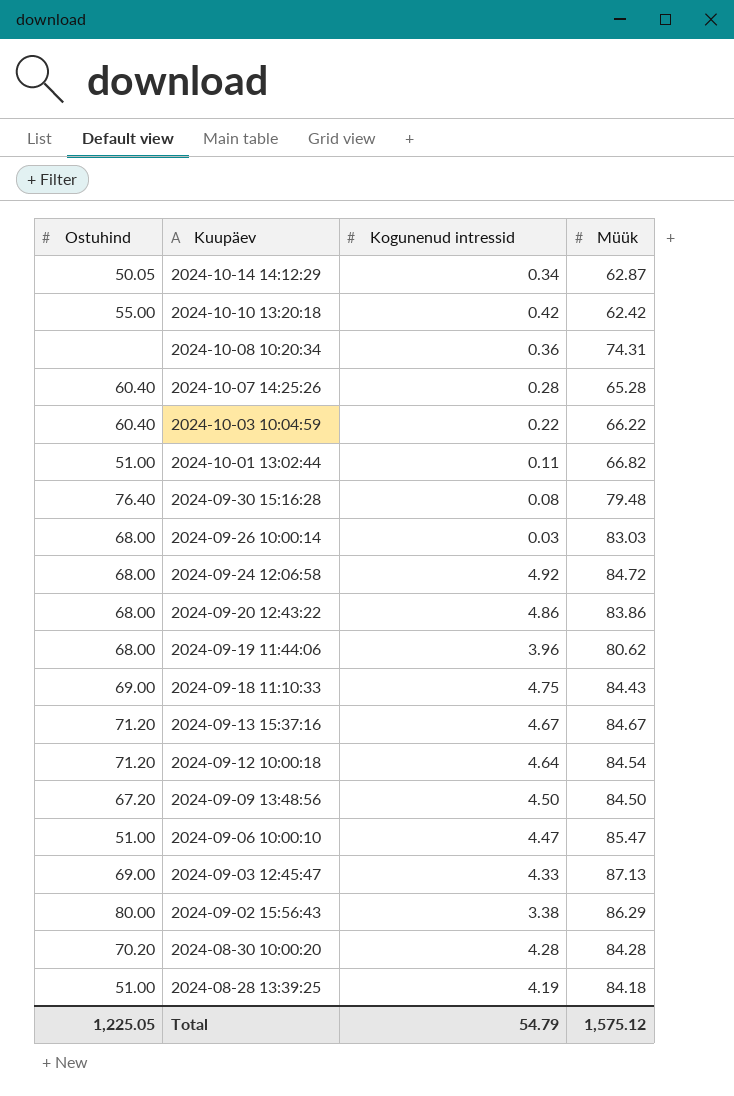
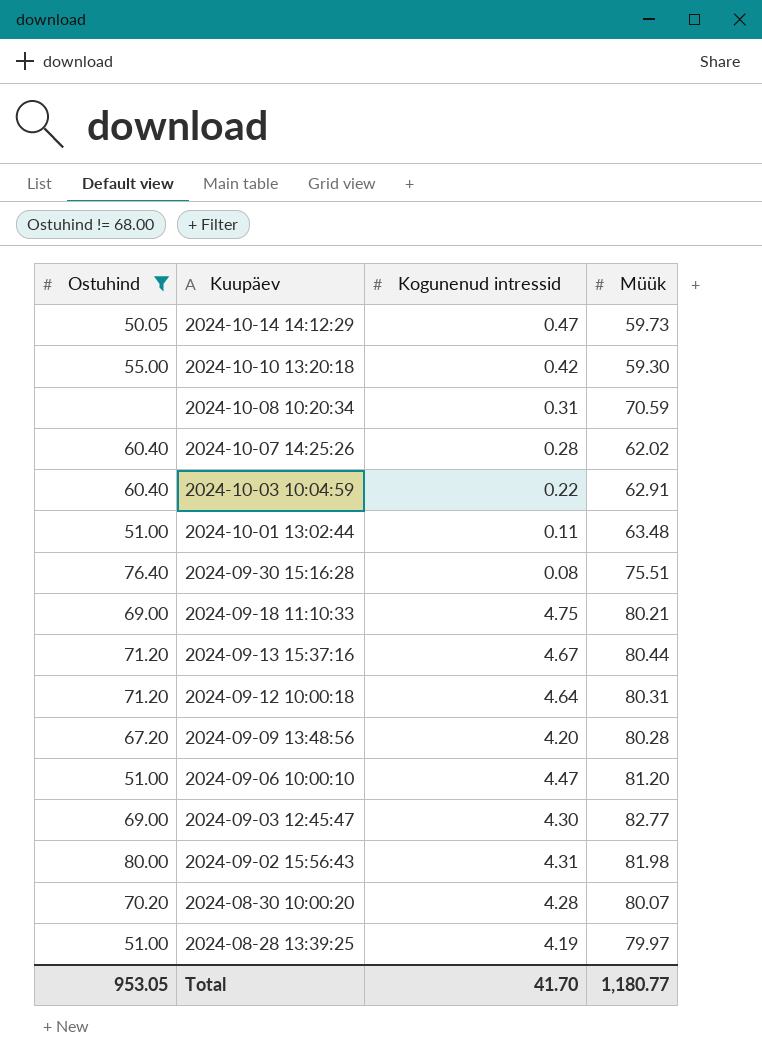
filter: none -> Ostuhind != 68.00
2024-10-14 14:12:29 | Kogunenud intressid: 0.34 -> 0.47
2024-10-14 14:12:29 | Müük: 62.87 -> 59.73
2024-10-10 13:20:18 | Müük: 62.42 -> 59.30
2024-10-08 10:20:34 | Kogunenud intressid: 0.36 -> 0.31
2024-10-08 10:20:34 | Müük: 74.31 -> 70.59
2024-10-07 14:25:26 | Müük: 65.28 -> 62.02
2024-10-03 10:04:59 | Müük: 66.22 -> 62.91
2024-10-01 13:02:44 | Müük: 66.82 -> 63.48
2024-09-30 15:16:28 | Müük: 79.48 -> 75.51
2024-09-18 11:10:33 | Müük: 84.43 -> 80.21
2024-09-13 15:37:16 | Müük: 84.67 -> 80.44
2024-09-12 10:00:18 | Müük: 84.54 -> 80.31
2024-09-09 13:48:56 | Kogunenud intressid: 4.50 -> 4.20
2024-09-09 13:48:56 | Müük: 84.50 -> 80.28
2024-09-06 10:00:10 | Müük: 85.47 -> 81.20
2024-09-03 12:45:47 | Kogunenud intressid: 4.33 -> 4.30
2024-09-03 12:45:47 | Müük: 87.13 -> 82.77
2024-09-02 15:56:43 | Kogunenud intressid: 3.38 -> 4.31
2024-09-02 15:56:43 | Müük: 86.29 -> 81.98
2024-08-30 10:00:20 | Müük: 84.28 -> 80.07
2024-08-28 13:39:25 | Müük: 84.18 -> 79.97
Total | Ostuhind: 1,225.05 -> 953.05
Total | Kogunenud intressid: 54.79 -> 41.70
Total | Müük: 1,575.12 -> 1,180.77

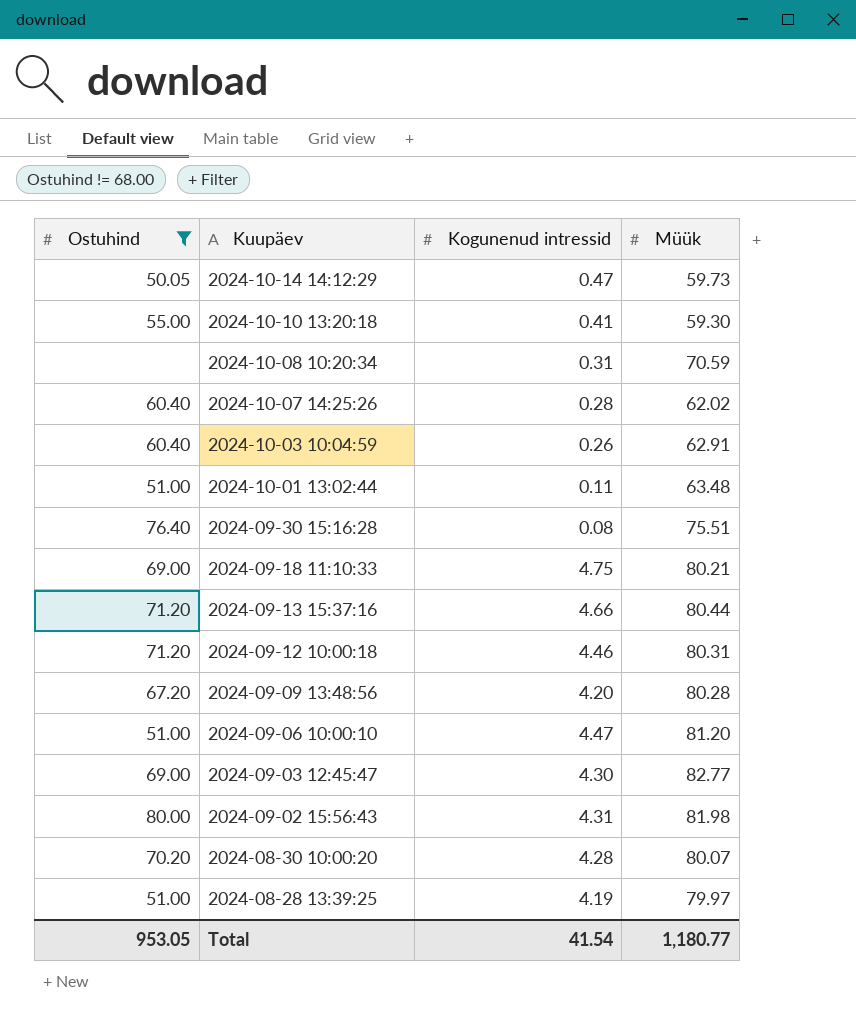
2024-10-10 13:20:18 | Kogunenud intressid: 0.42 -> 0.41
2024-10-03 10:04:59 | Kogunenud intressid: 0.22 -> 0.26
2024-09-13 15:37:16 | Kogunenud intressid: 4.67 -> 4.66
2024-09-12 10:00:18 | Kogunenud intressid: 4.64 -> 4.46
Total | Kogunenud intressid: 41.70 -> 41.54

